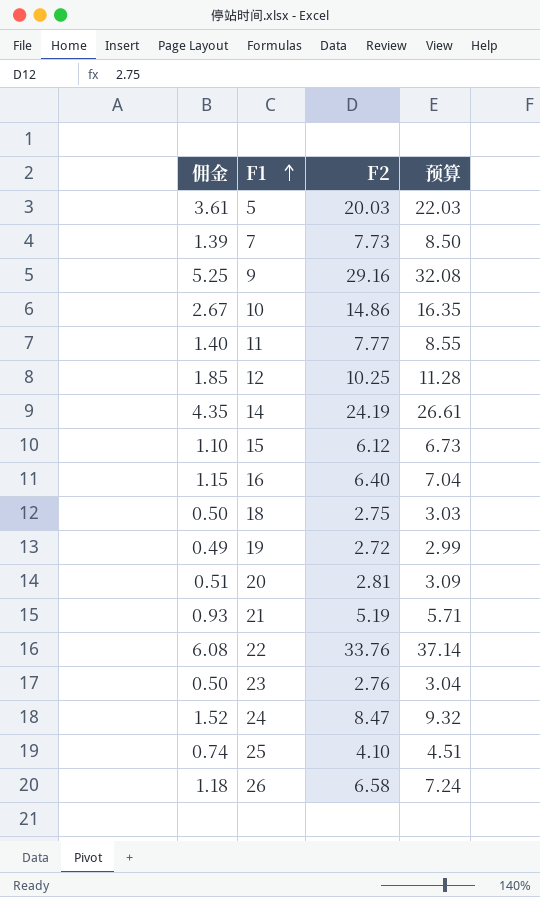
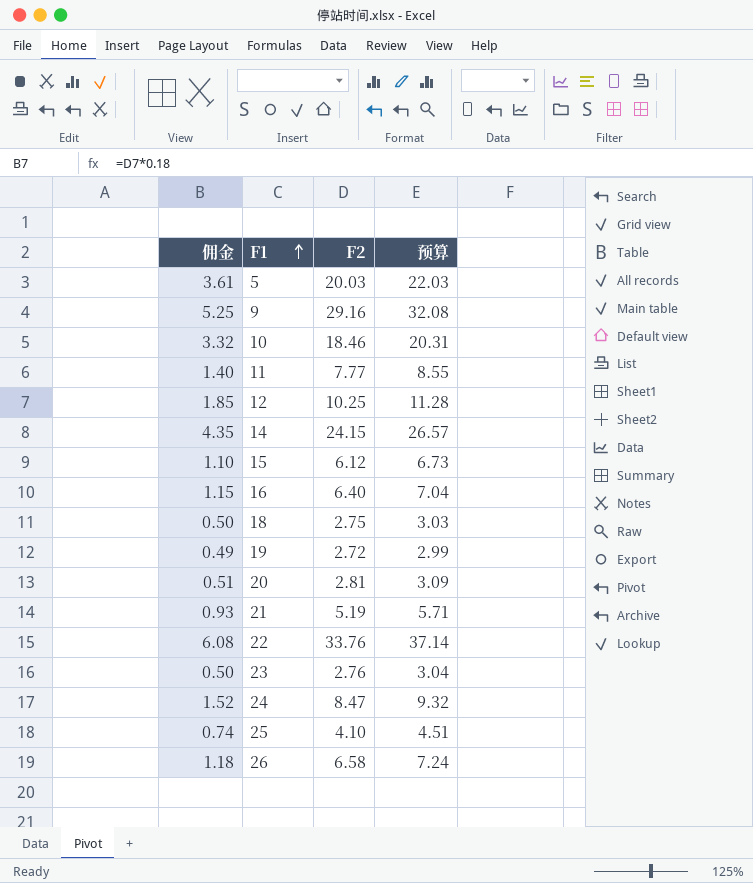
row 7: 1.39 | 7.73 | 8.50 -> none
10 | 佣金: 2.67 -> 3.32
10 | F2: 14.86 -> 18.46
10 | 预算: 16.35 -> 20.31
14 | F2: 24.19 -> 24.15
14 | 预算: 26.61 -> 26.57

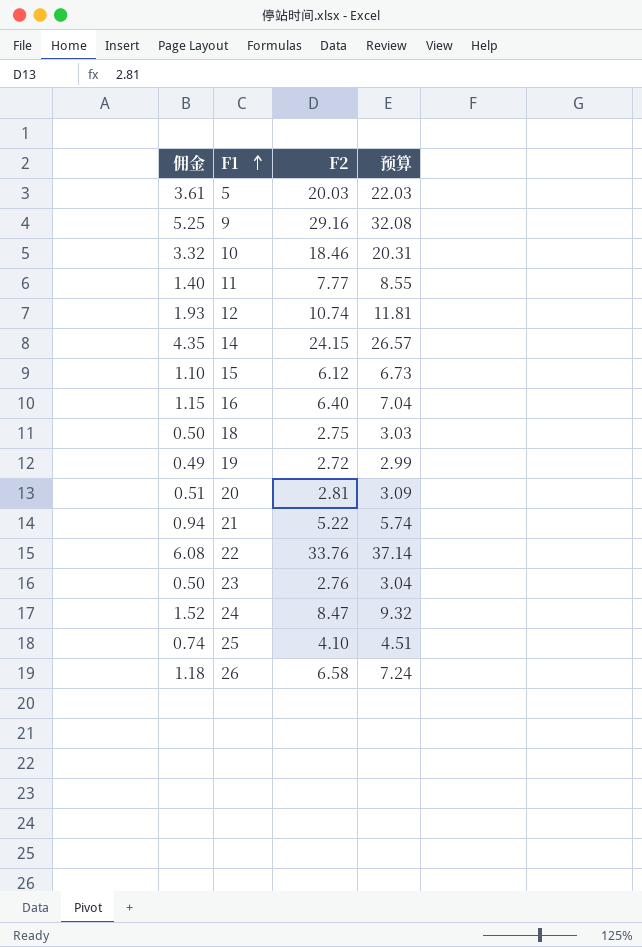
12 | 佣金: 1.85 -> 1.93
12 | F2: 10.25 -> 10.74
12 | 预算: 11.28 -> 11.81
21 | 佣金: 0.93 -> 0.94
21 | F2: 5.19 -> 5.22
21 | 预算: 5.71 -> 5.74

